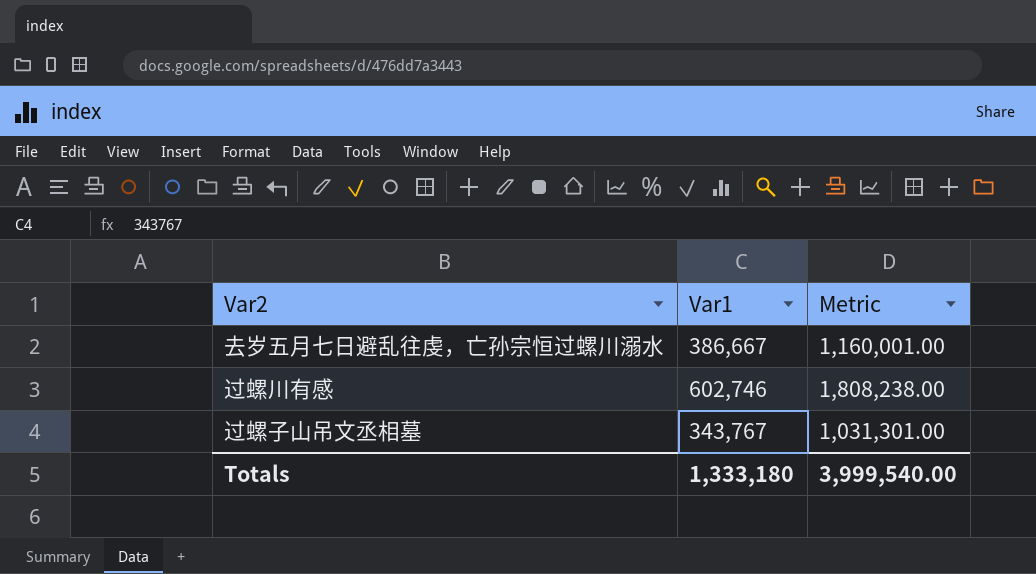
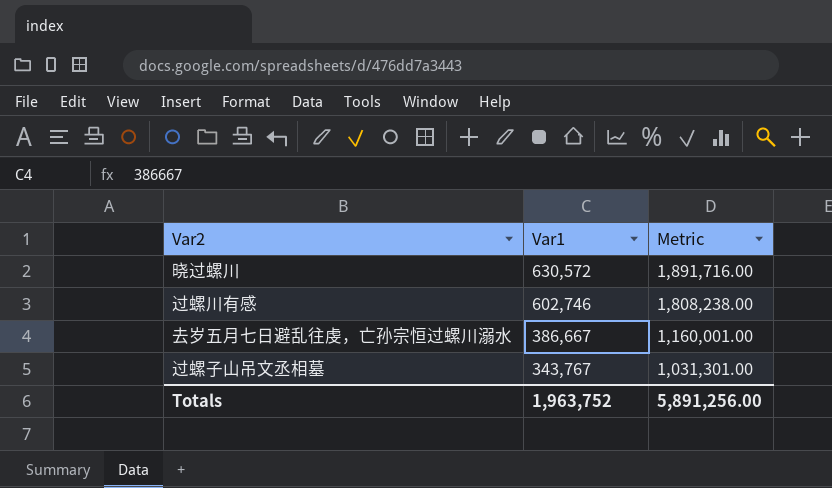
row order: none -> Var1 descending
row 晓过螺川: none -> 630,572 | 1,891,716.00
Totals | Var1: 1,333,180 -> 1,963,752
Totals | Metric: 3,999,540.00 -> 5,891,256.00

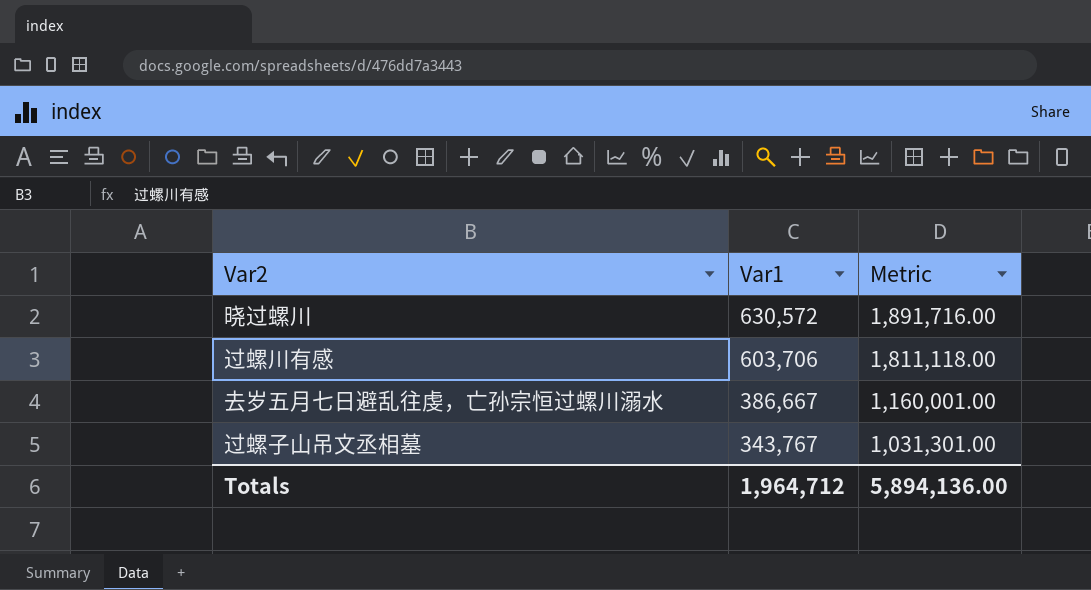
过螺川有感 | Var1: 602,746 -> 603,706
过螺川有感 | Metric: 1,808,238.00 -> 1,811,118.00
Totals | Var1: 1,963,752 -> 1,964,712
Totals | Metric: 5,891,256.00 -> 5,894,136.00

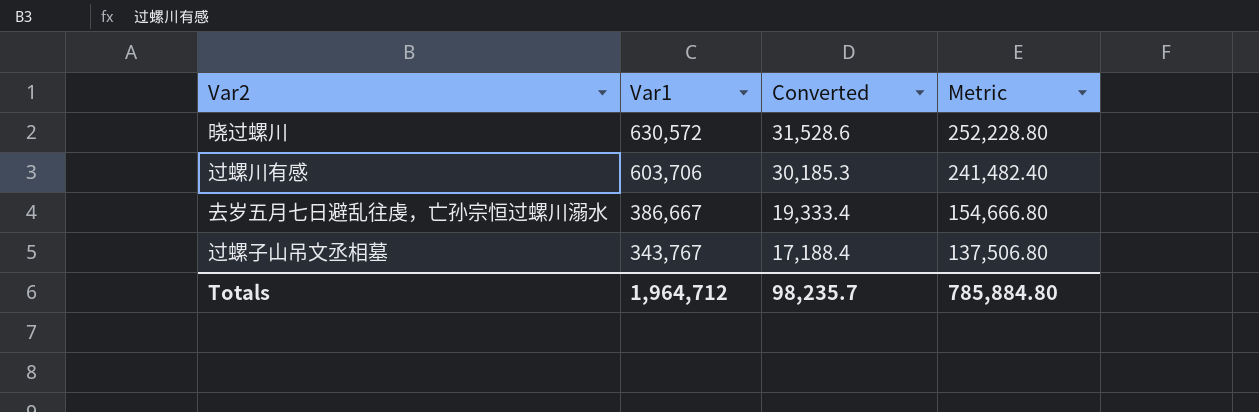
column Converted | formula: none -> [Var1] * 0.05
column Metric | formula: [Var1] * 3 -> [Var1] * 0.4
Totals | Metric: 5,894,136.00 -> 785,884.80

